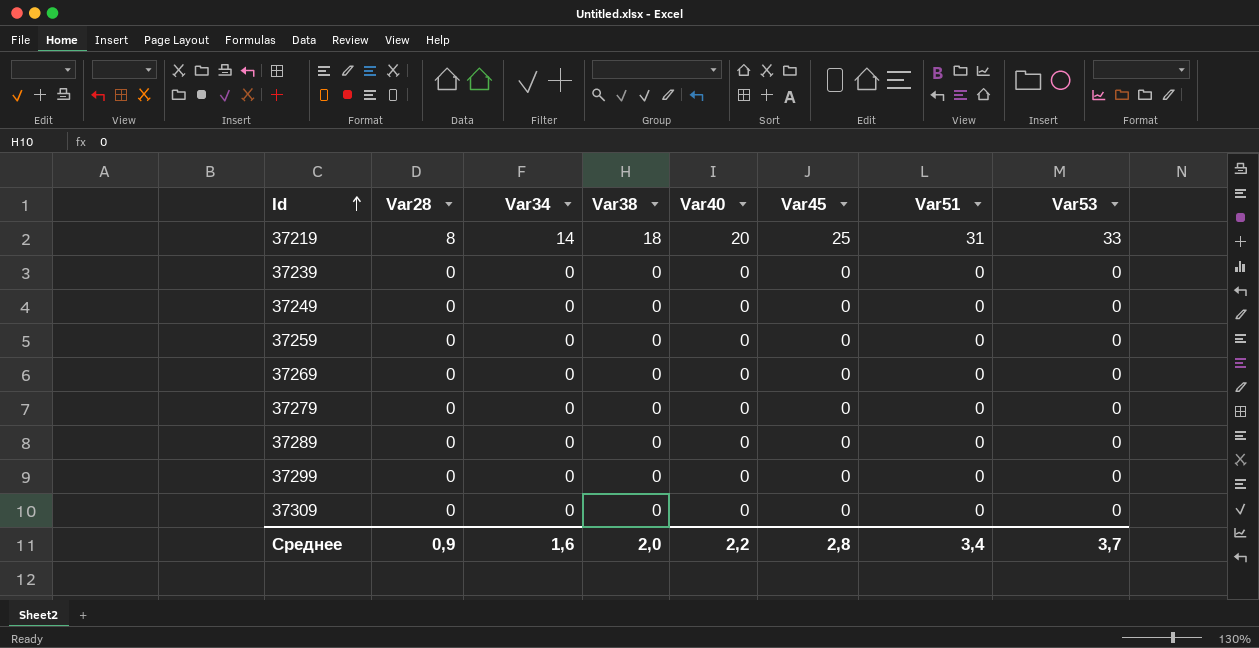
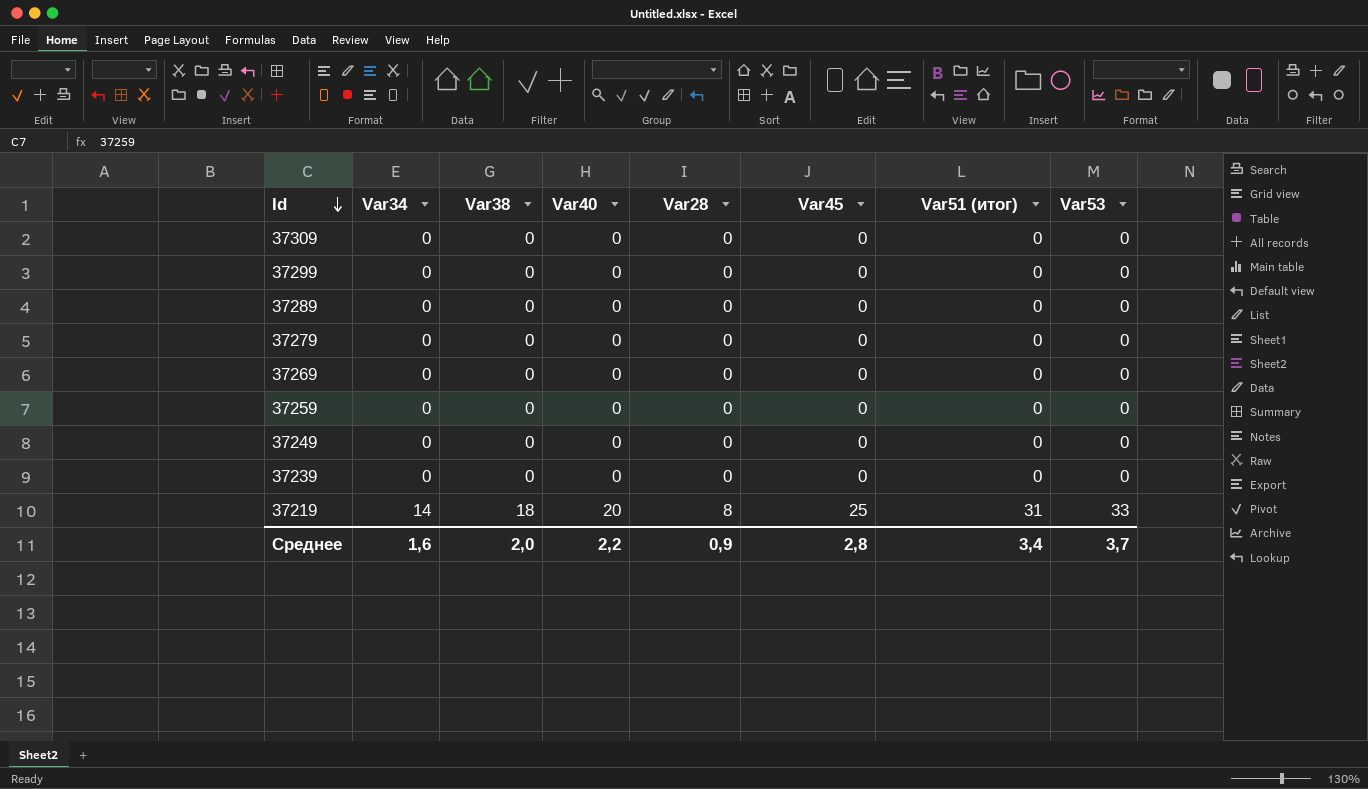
row order: Id ascending -> Id descending
column Var28 | position: 2 -> 5
column name: Var51 -> Var51 (итог)

